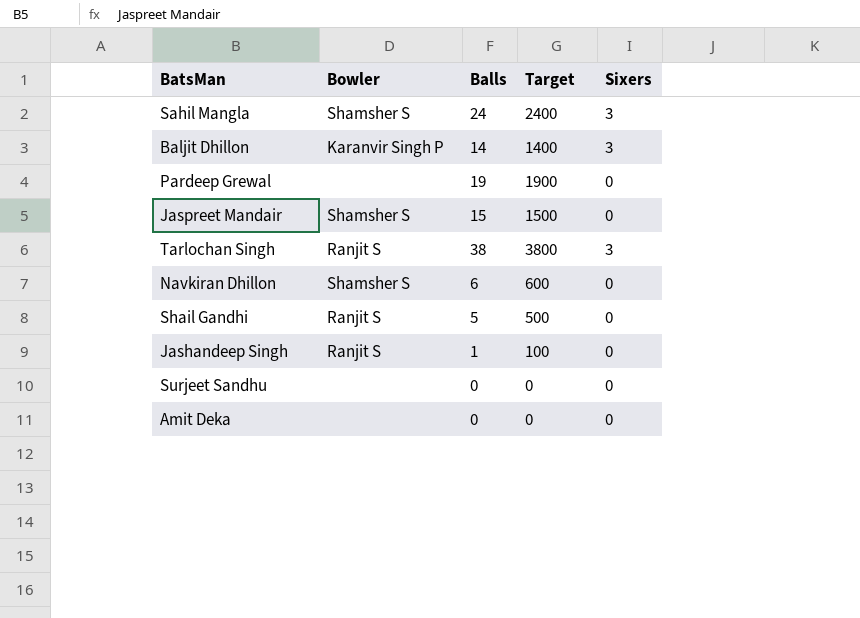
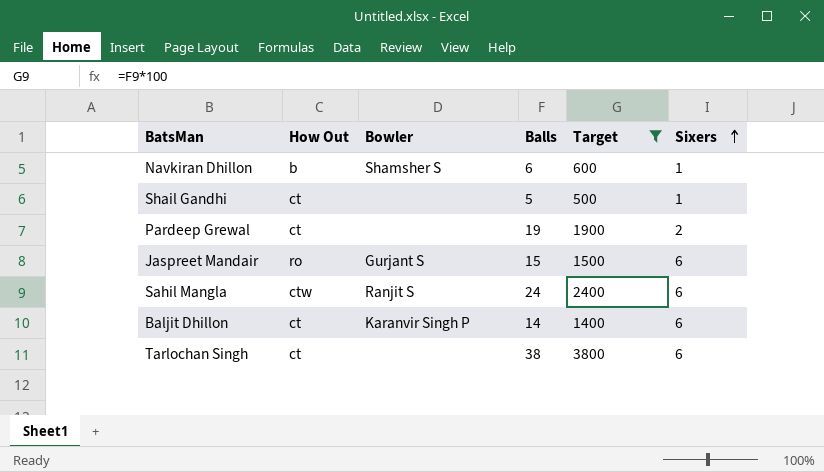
filter: none -> Target >= 500
row order: none -> Sixers ascending
column How Out | position: none -> 2
Navkiran Dhillon | Sixers: 0 -> 1
Shail Gandhi | Bowler: Ranjit S -> none
Shail Gandhi | Sixers: 0 -> 1
Pardeep Grewal | Sixers: 0 -> 2
Jaspreet Mandair | Bowler: Shamsher S -> Gurjant S
Jaspreet Mandair | Sixers: 0 -> 6
Sahil Mangla | Bowler: Shamsher S -> Ranjit S
Sahil Mangla | Sixers: 3 -> 6
Baljit Dhillon | Sixers: 3 -> 6
Tarlochan Singh | Bowler: Ranjit S -> none
Tarlochan Singh | Sixers: 3 -> 6

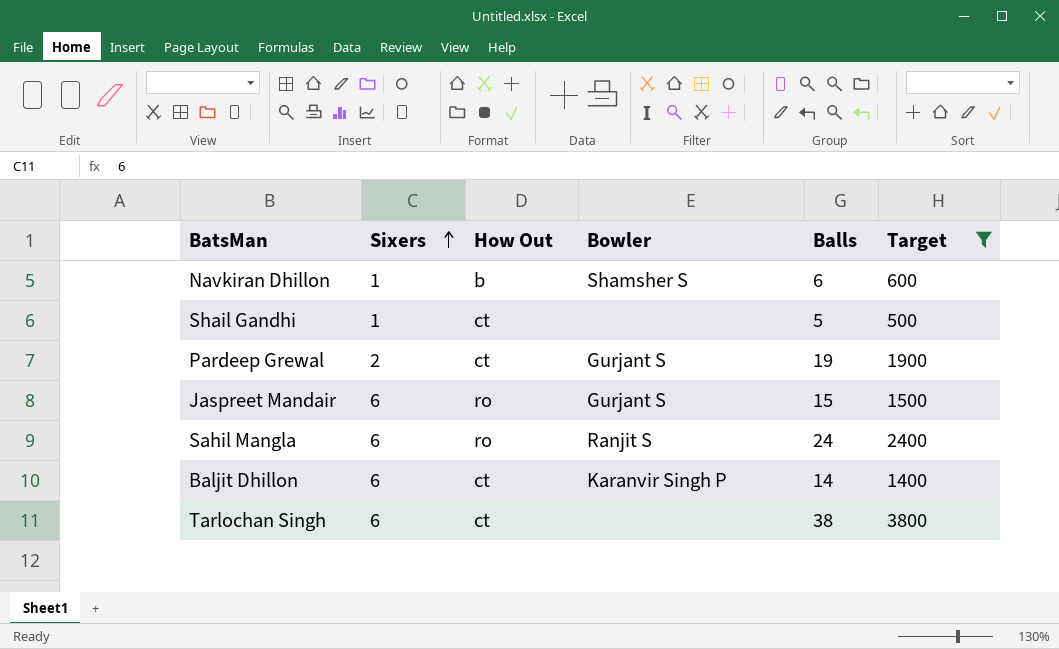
column Sixers | position: 6 -> 2
Pardeep Grewal | Bowler: none -> Gurjant S
Sahil Mangla | How Out: ctw -> ro

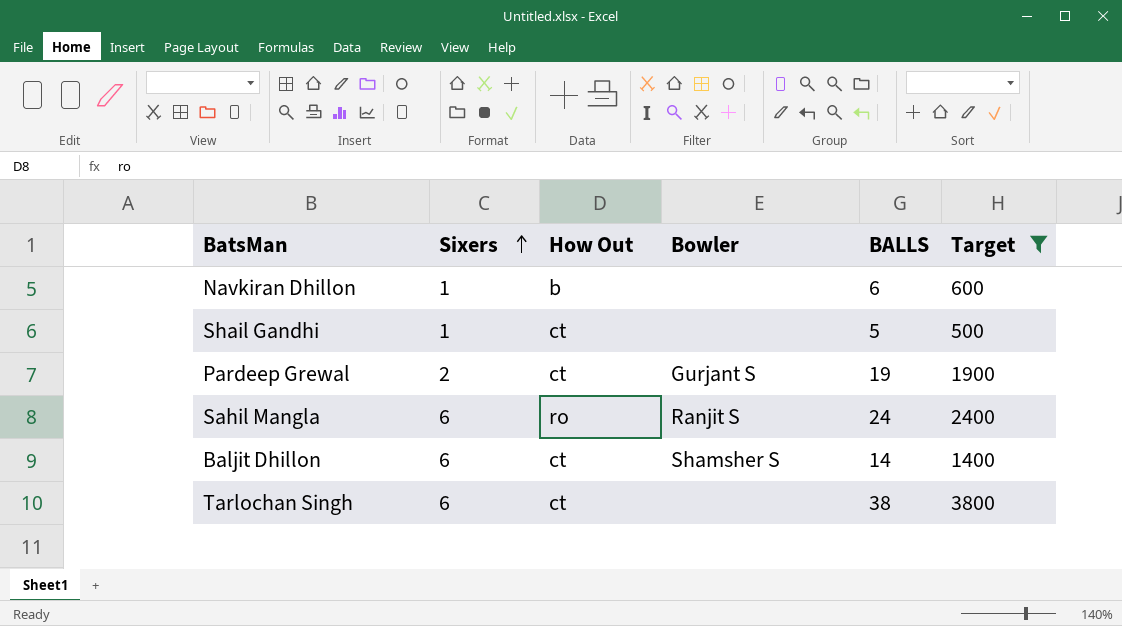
column name: Balls -> BALLS
row Jaspreet Mandair: 6 | ro | Gurjant S | 15 | 1500 -> none
Navkiran Dhillon | Bowler: Shamsher S -> none
Baljit Dhillon | Bowler: Karanvir Singh P -> Shamsher S

